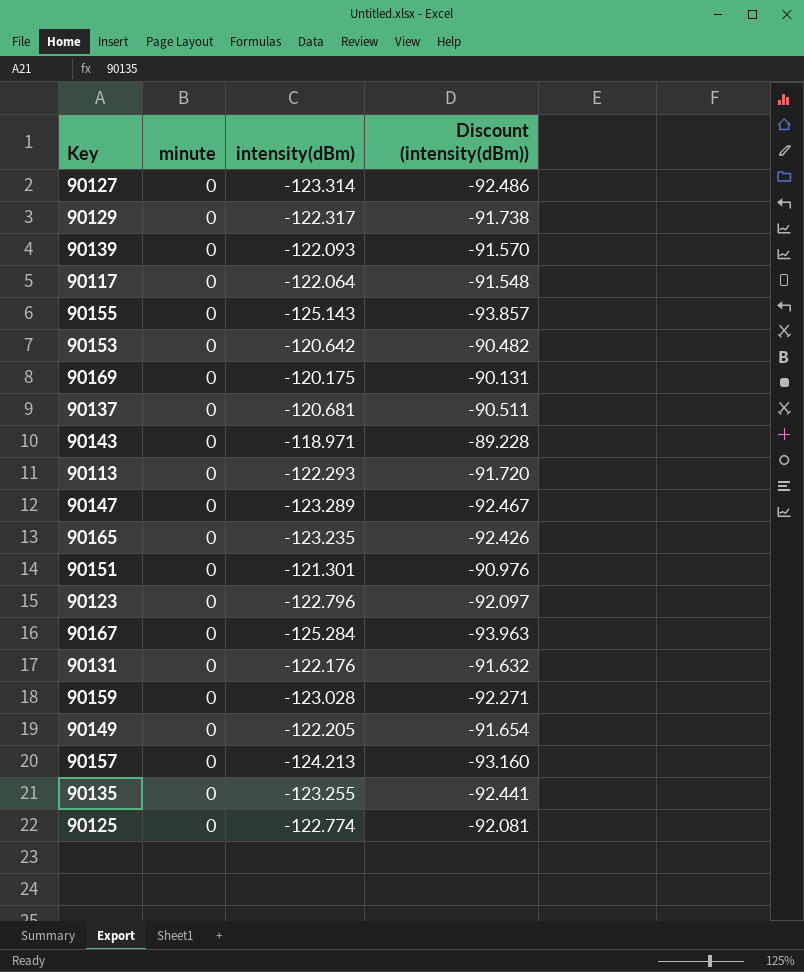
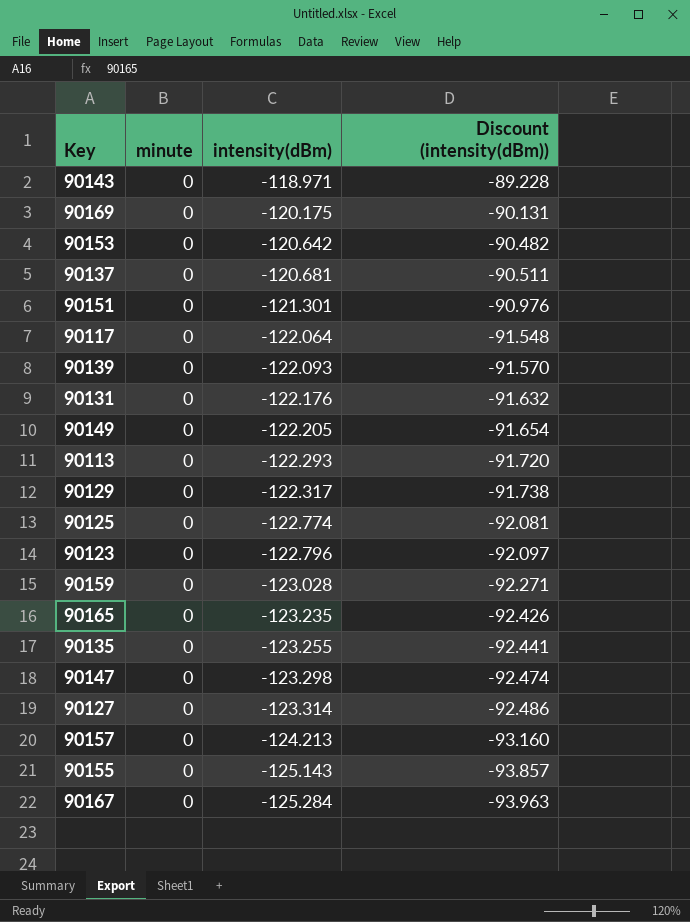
row order: none -> intensity(dBm) descending
90147 | intensity(dBm): -123.289 -> -123.298
90147 | Discount (intensity(dBm)): -92.467 -> -92.474

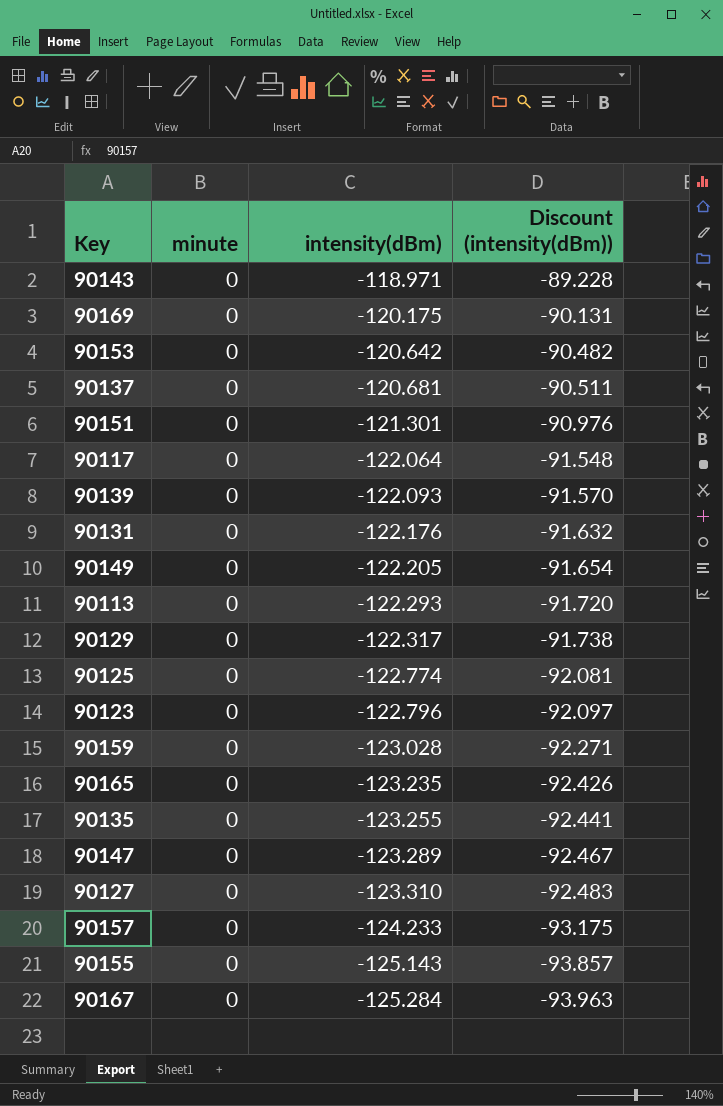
90147 | intensity(dBm): -123.298 -> -123.289
90147 | Discount (intensity(dBm)): -92.474 -> -92.467
90127 | intensity(dBm): -123.314 -> -123.310
90127 | Discount (intensity(dBm)): -92.486 -> -92.483
90157 | intensity(dBm): -124.213 -> -124.233
90157 | Discount (intensity(dBm)): -93.160 -> -93.175

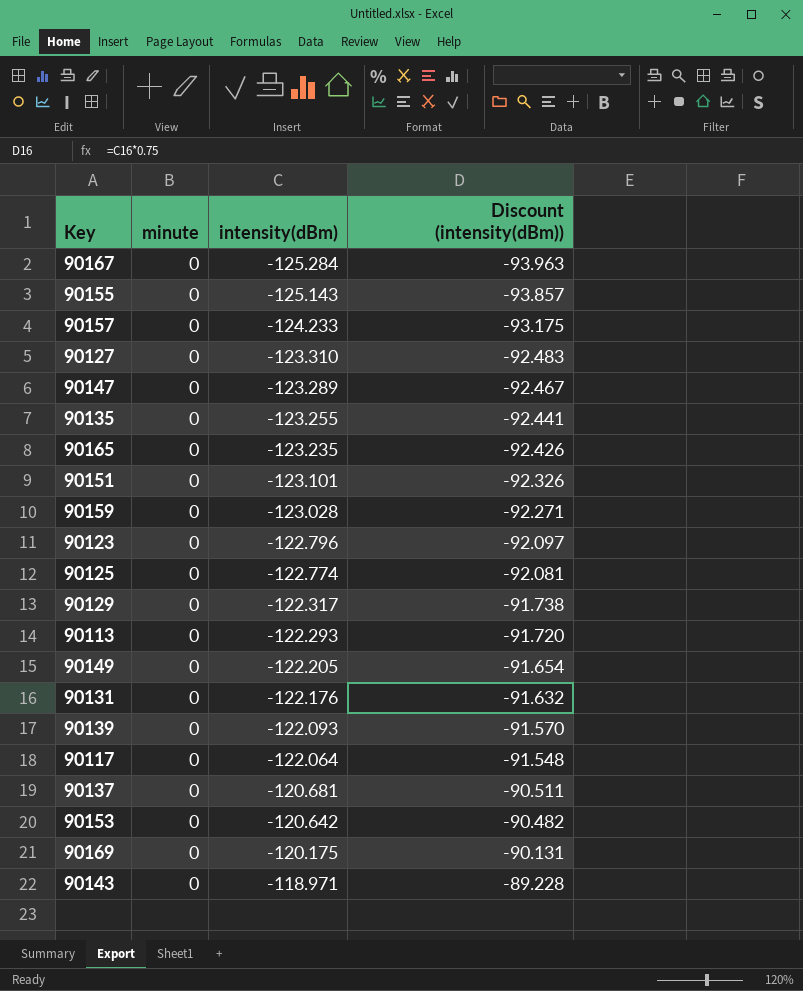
row order: intensity(dBm) descending -> intensity(dBm) ascending
90151 | intensity(dBm): -121.301 -> -123.101
90151 | Discount (intensity(dBm)): -90.976 -> -92.326

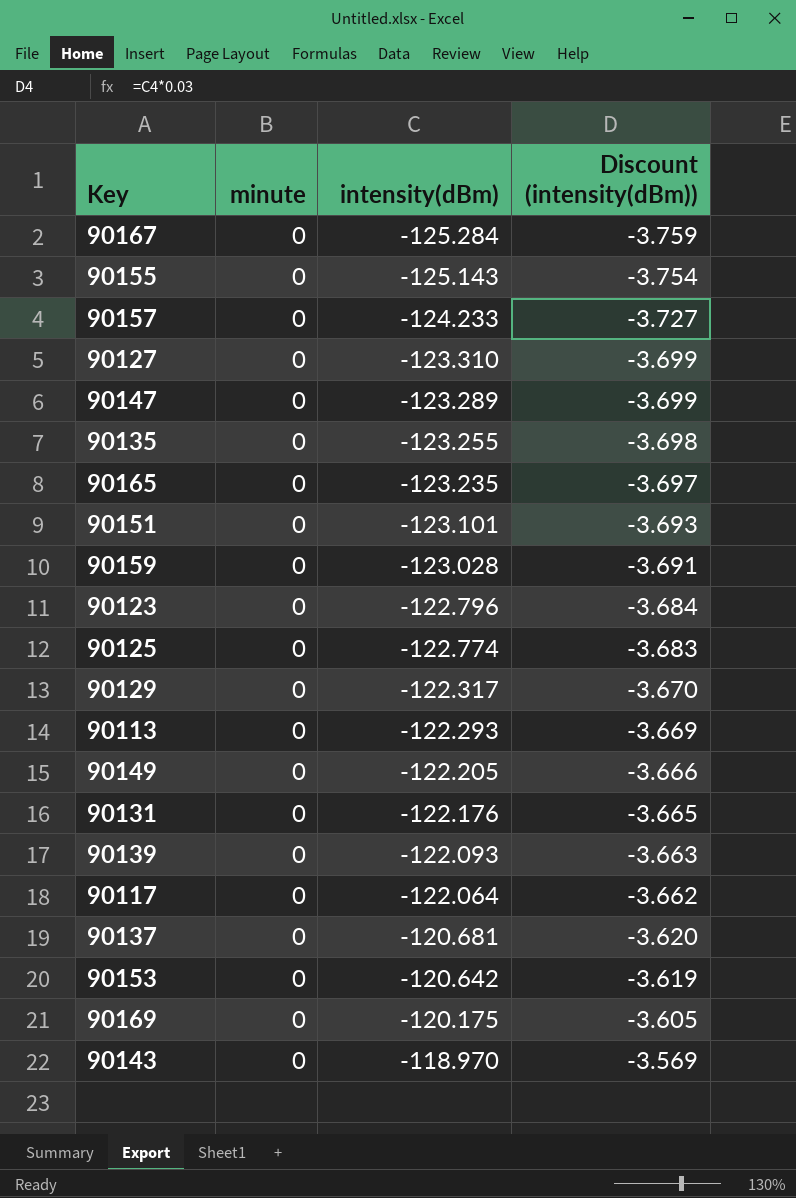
column Discount (intensity(dBm)) | formula: [intensity(dBm)] * 0.75 -> [intensity(dBm)] * 0.03
90143 | intensity(dBm): -118.971 -> -118.970

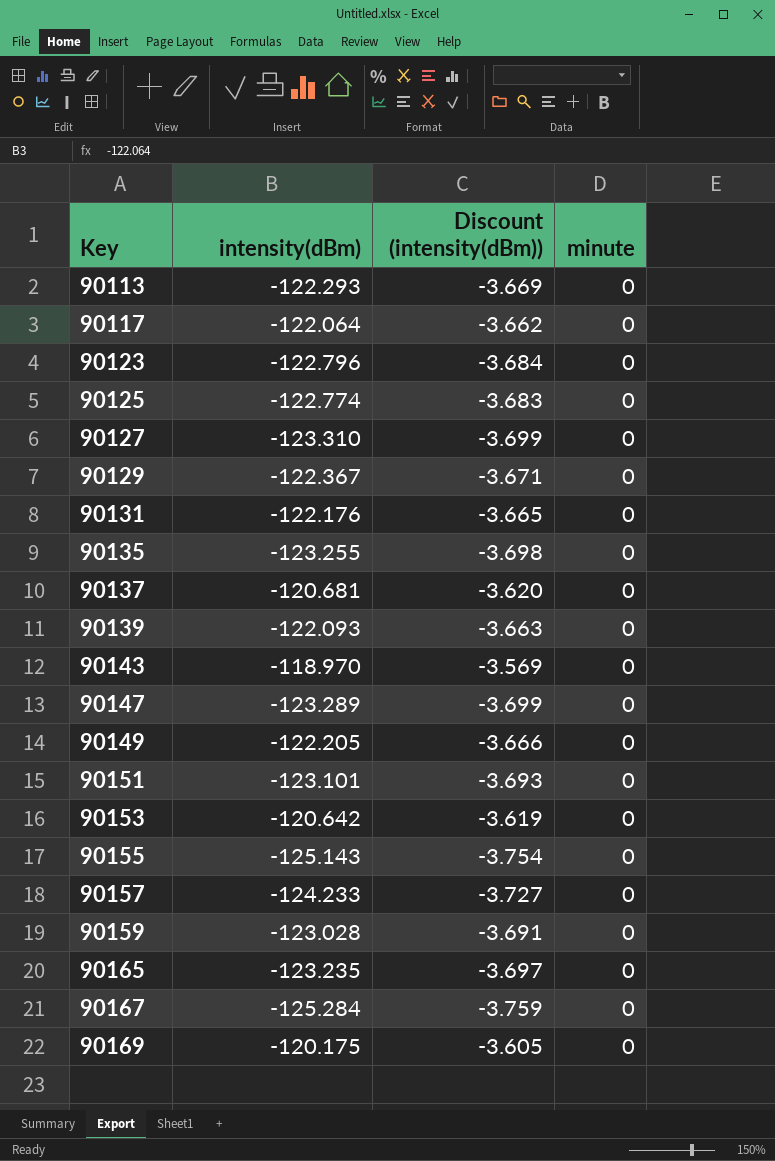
row order: intensity(dBm) ascending -> Key ascending
column minute | position: 2 -> 4
90129 | intensity(dBm): -122.317 -> -122.367
90129 | Discount (intensity(dBm)): -3.670 -> -3.671

